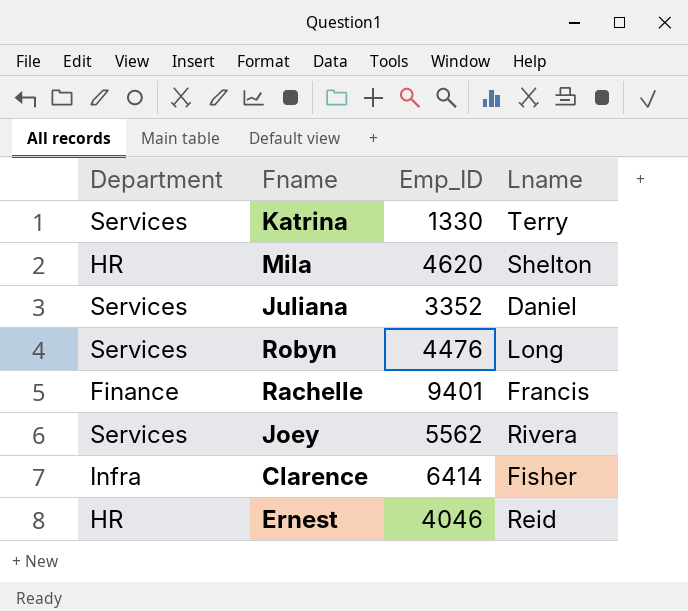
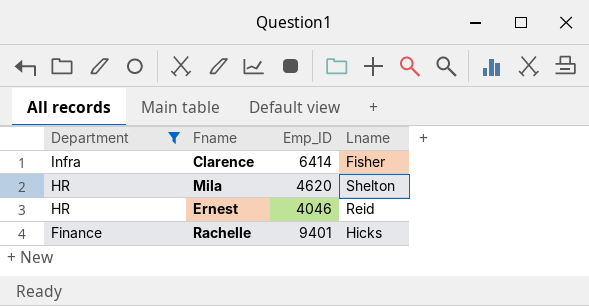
filter: none -> Department != Services
row order: none -> Department descending
Rachelle | Lname: Francis -> Hicks

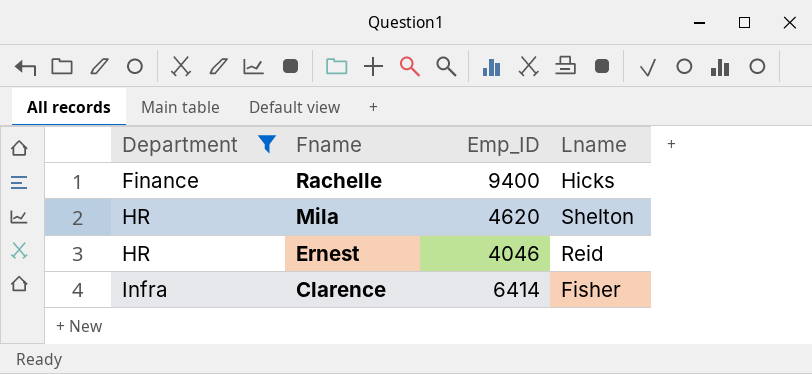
row order: Department descending -> Department ascending
Rachelle | Emp_ID: 9401 -> 9400

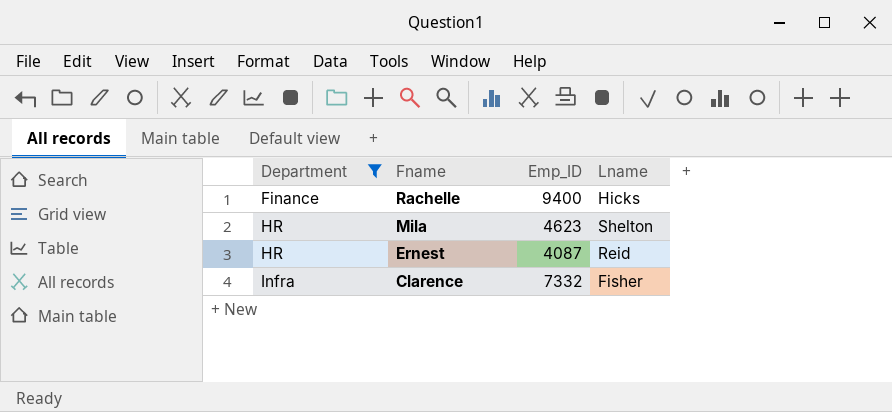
Mila | Emp_ID: 4620 -> 4623
Ernest | Emp_ID: 4046 -> 4087
Clarence | Emp_ID: 6414 -> 7332

